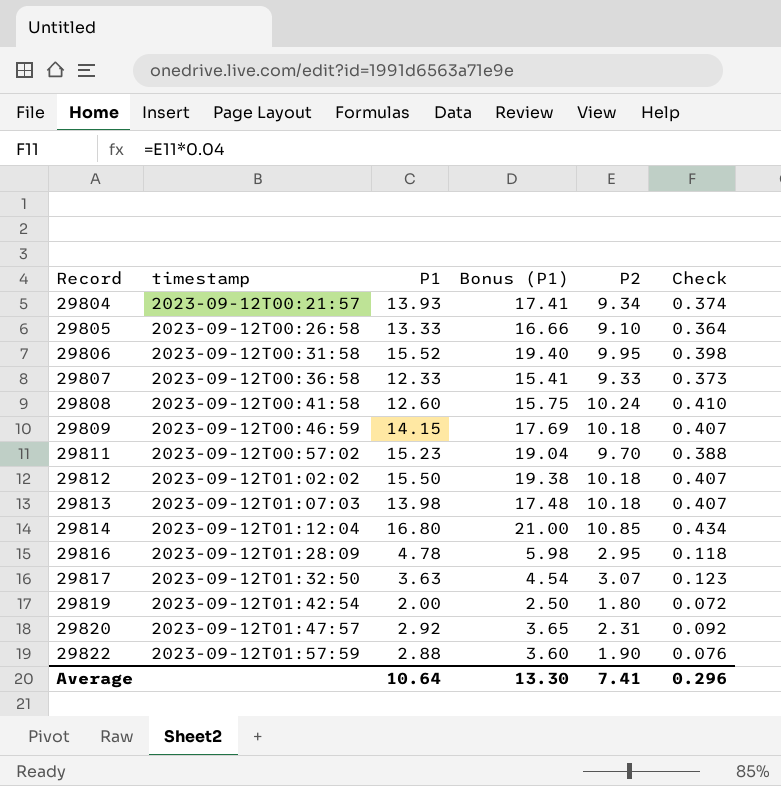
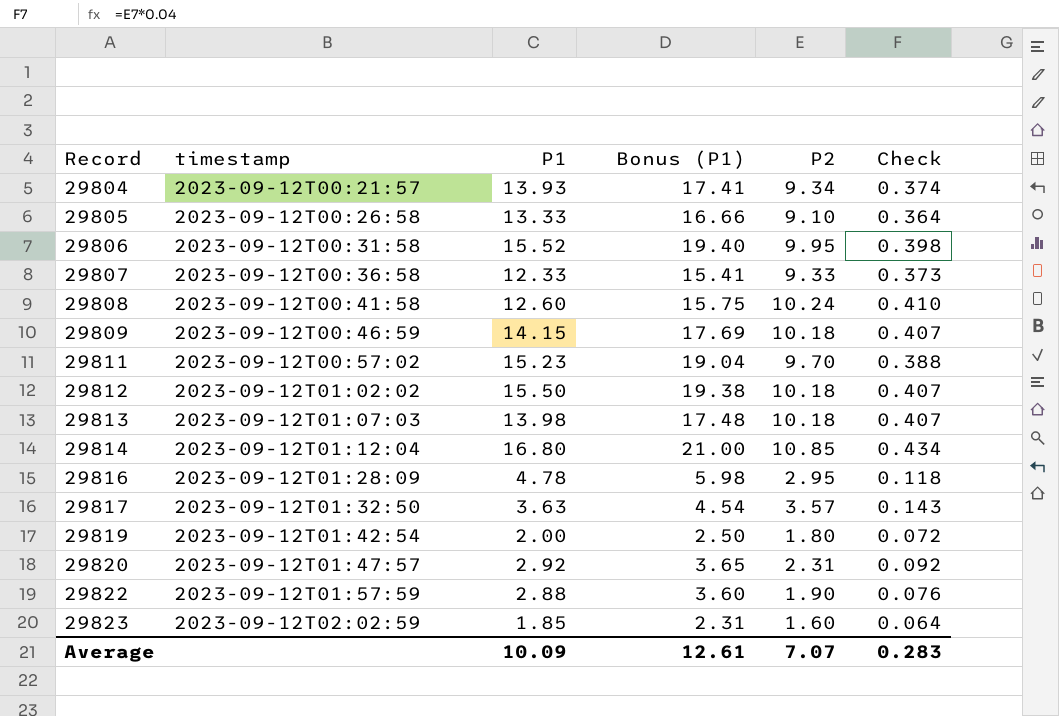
29817 | P2: 3.07 -> 3.57
29817 | Check: 0.123 -> 0.143
row 29823: none -> 2023-09-12T02:02:59 | 1.85 | 2.31 | 1.60 | 0.064
Average | P1: 10.64 -> 10.09
Average | Bonus (P1): 13.30 -> 12.61
Average | P2: 7.41 -> 7.07
Average | Check: 0.296 -> 0.283

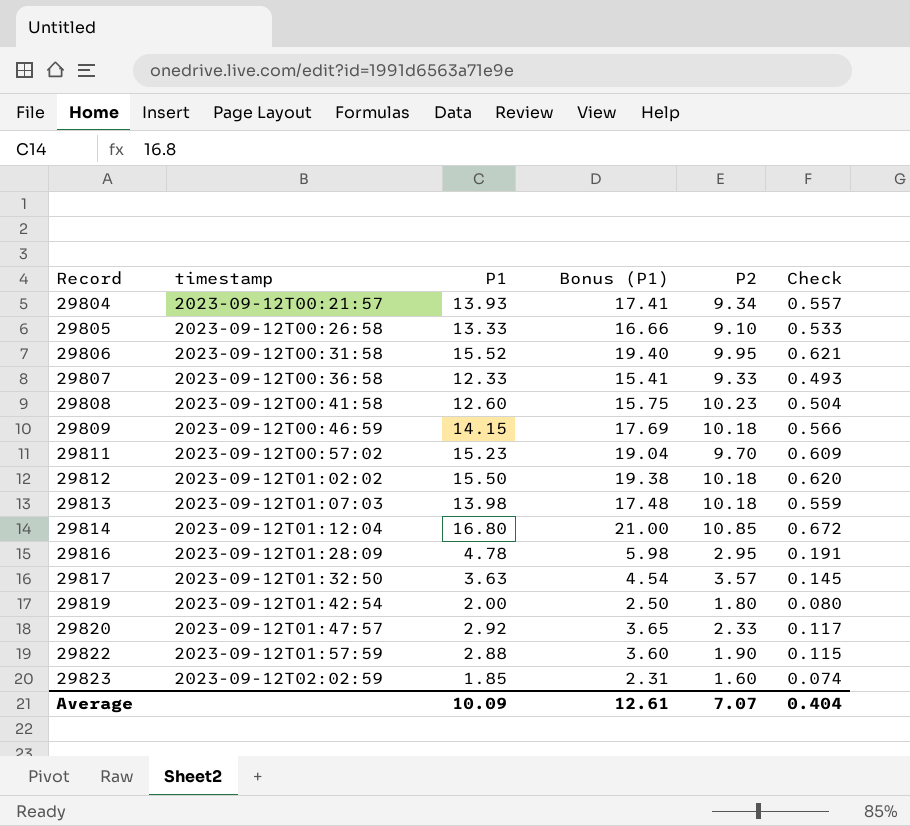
column Check | formula: [P2] * 0.04 -> [P1] * 0.04
29808 | P2: 10.24 -> 10.23
29820 | P2: 2.31 -> 2.33
Average | Check: 0.283 -> 0.404

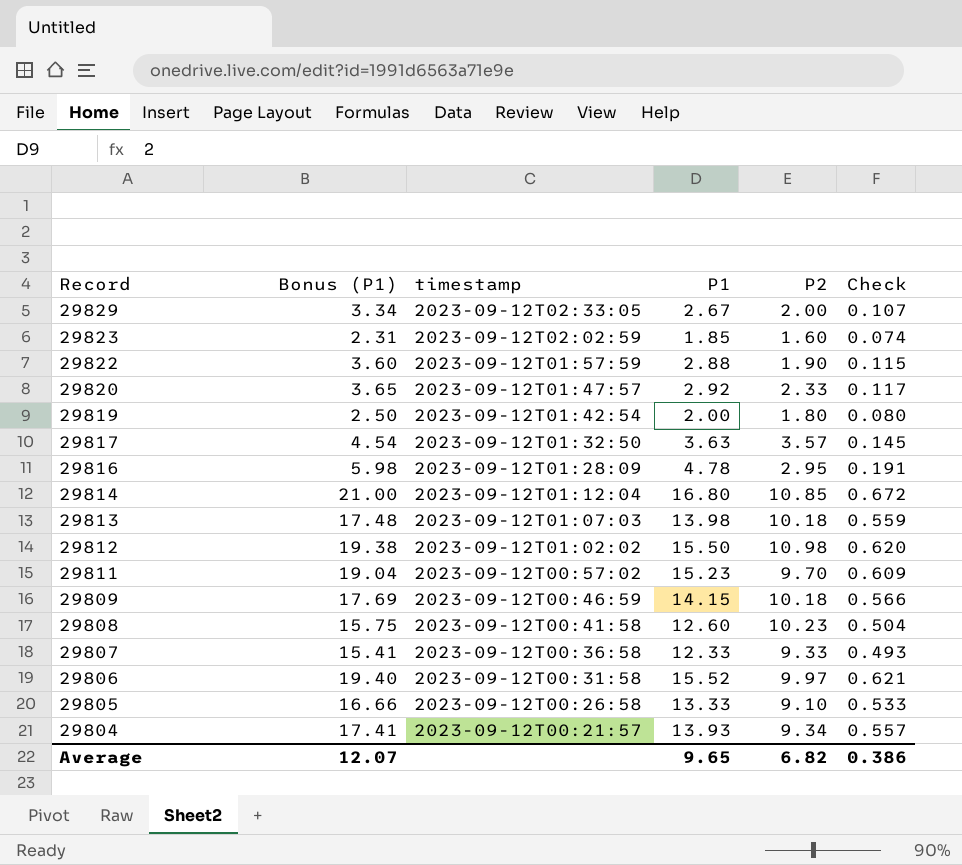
row order: Record ascending -> Record descending
column Bonus (P1) | position: 4 -> 2
row 29829: none -> 3.34 | 2023-09-12T02:33:05 | 2.67 | 2.00 | 0.107
29812 | P2: 10.18 -> 10.98
29806 | P2: 9.95 -> 9.97
Average | Bonus (P1): 12.61 -> 12.07
Average | P1: 10.09 -> 9.65
Average | P2: 7.07 -> 6.82
Average | Check: 0.404 -> 0.386

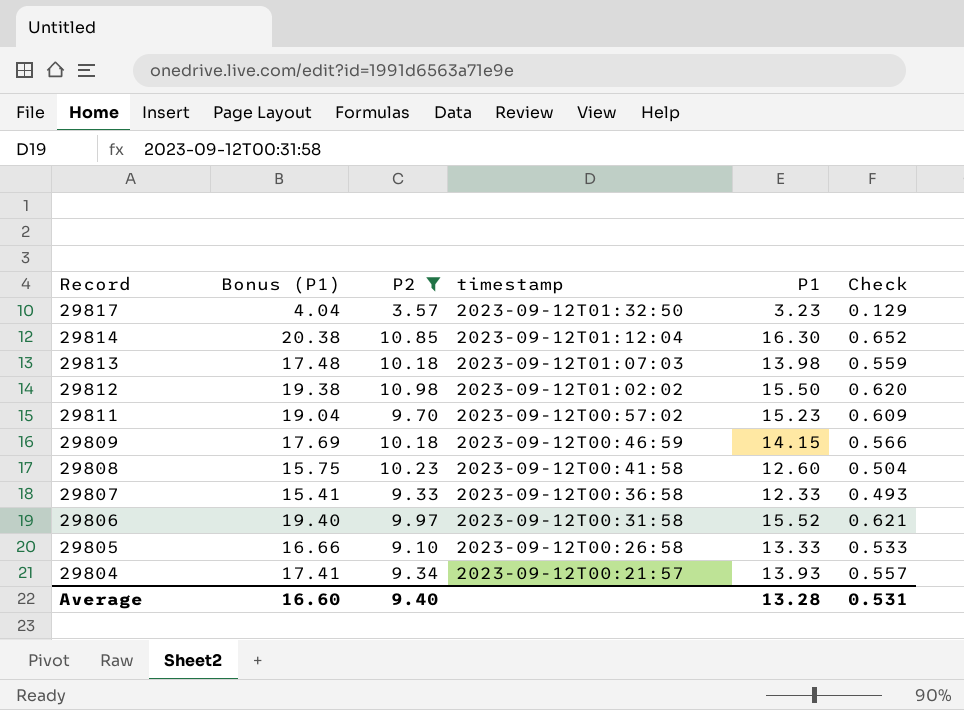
filter: none -> P2 >= 3.57
column P2 | position: 5 -> 3
29817 | Bonus (P1): 4.54 -> 4.04
29817 | P1: 3.63 -> 3.23
29817 | Check: 0.145 -> 0.129
29814 | Bonus (P1): 21.00 -> 20.38
29814 | P1: 16.80 -> 16.30
29814 | Check: 0.672 -> 0.652
Average | Bonus (P1): 12.07 -> 16.60
Average | P2: 6.82 -> 9.40
Average | P1: 9.65 -> 13.28
Average | Check: 0.386 -> 0.531

